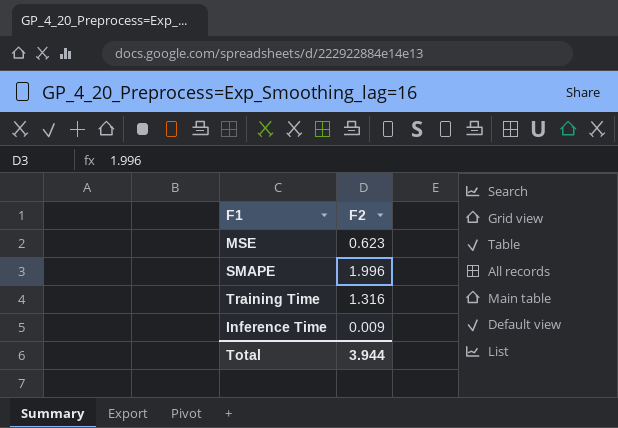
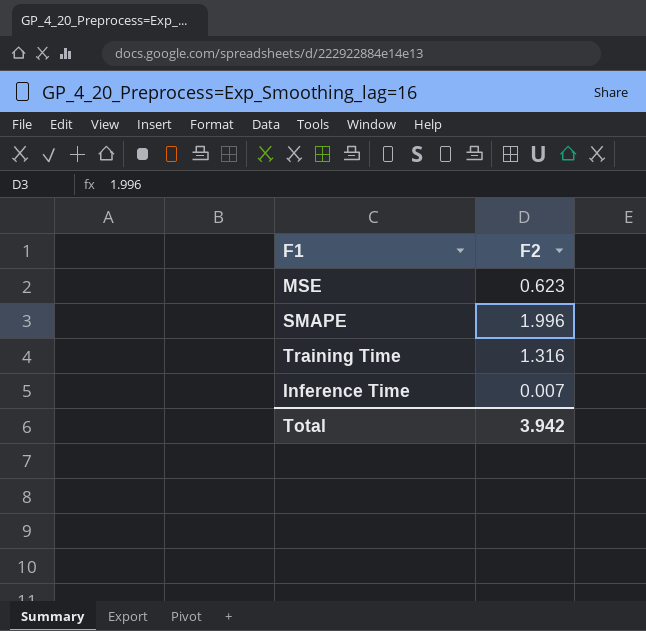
Inference Time | F2: 0.009 -> 0.007
Total | F2: 3.944 -> 3.942

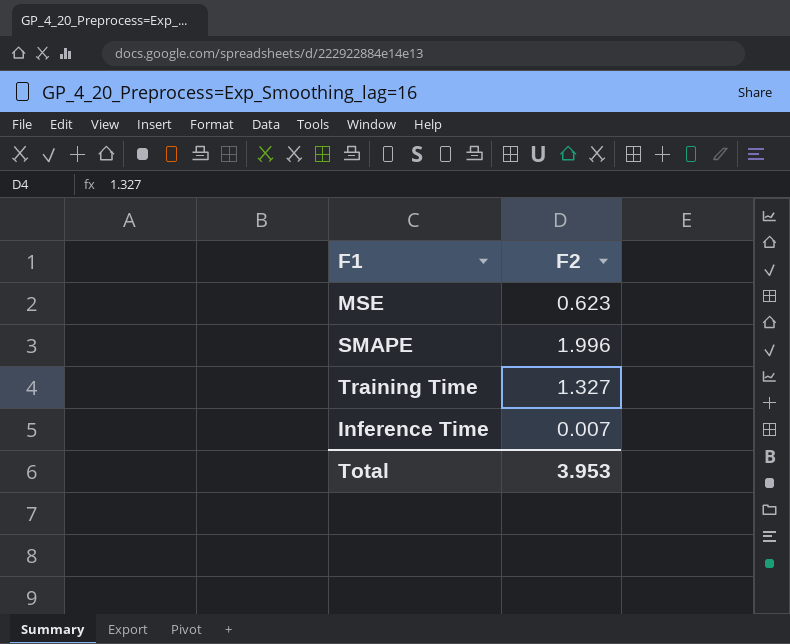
Training Time | F2: 1.316 -> 1.327
Total | F2: 3.942 -> 3.953

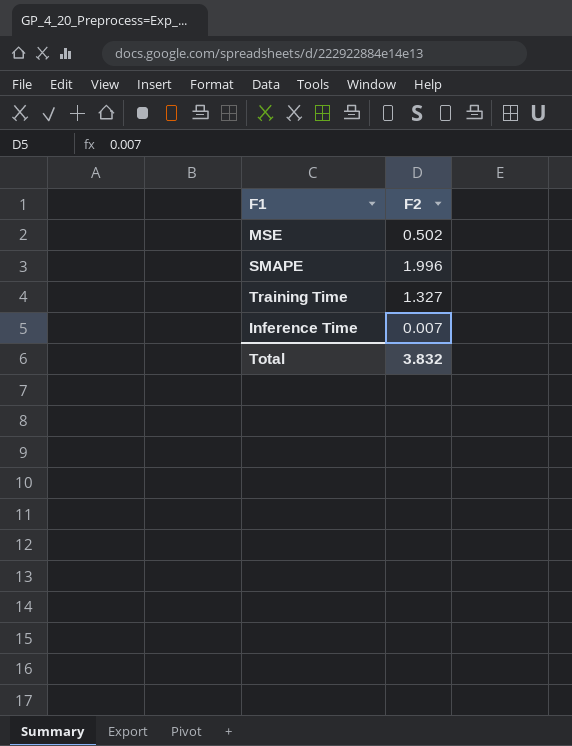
MSE | F2: 0.623 -> 0.502
Total | F2: 3.953 -> 3.832

